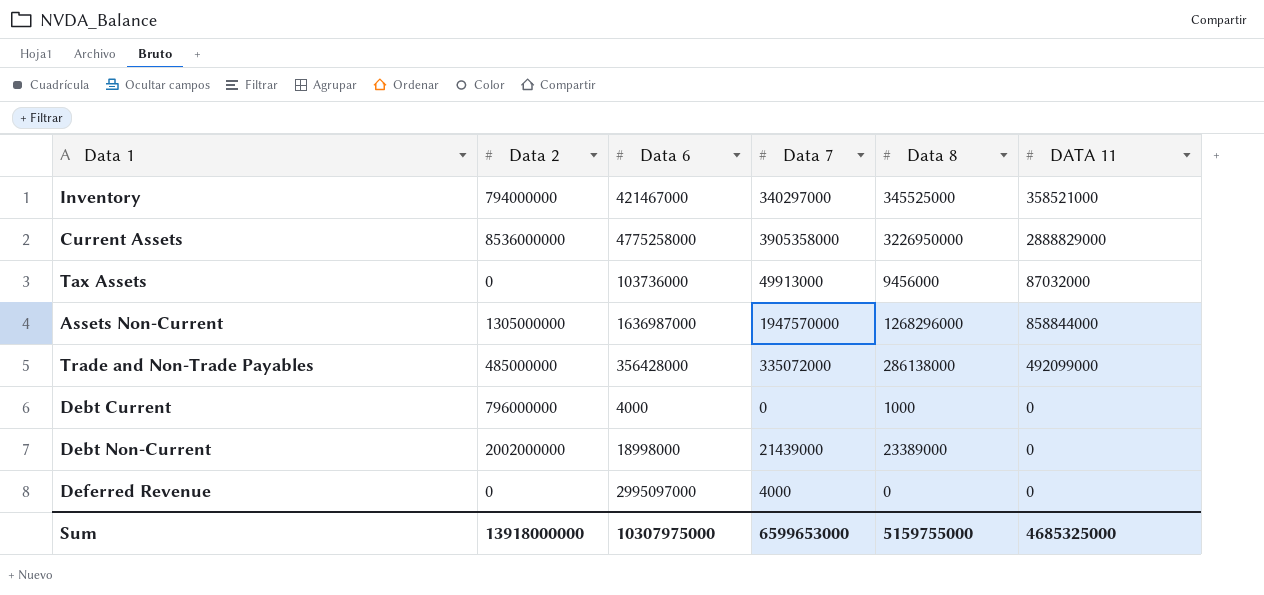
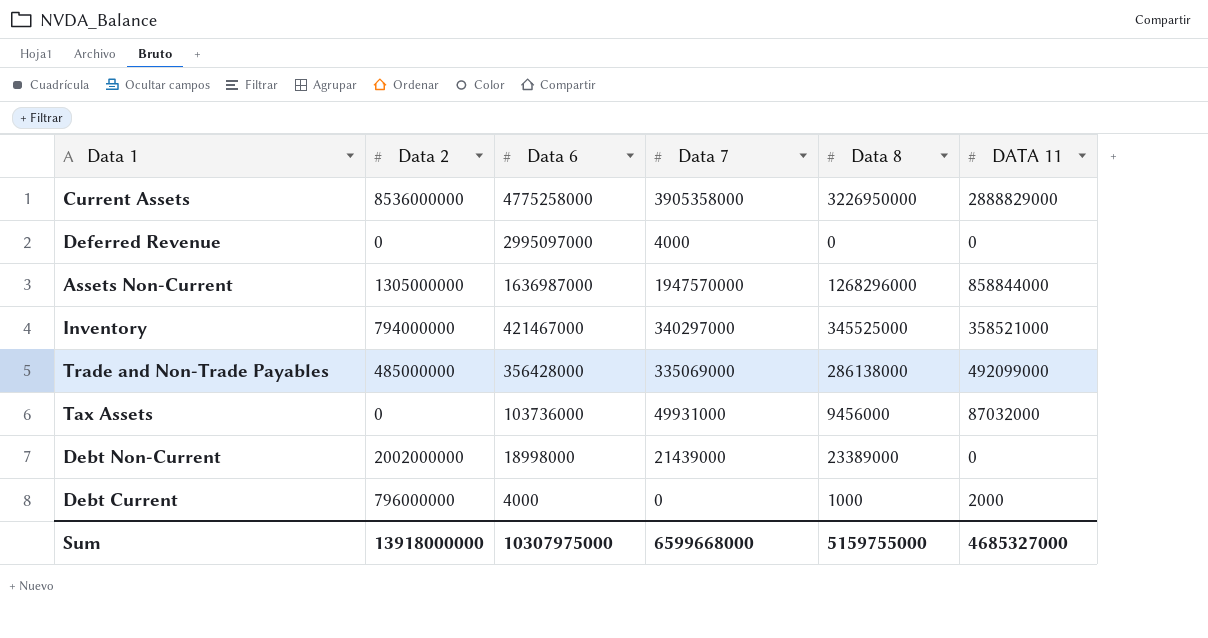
row order: none -> Data 6 descending
Trade and Non-Trade Payables | Data 7: 335072000 -> 335069000
Tax Assets | Data 7: 49913000 -> 49931000
Debt Current | DATA 11: 0 -> 2000
Sum | Data 7: 6599653000 -> 6599668000
Sum | DATA 11: 4685325000 -> 4685327000

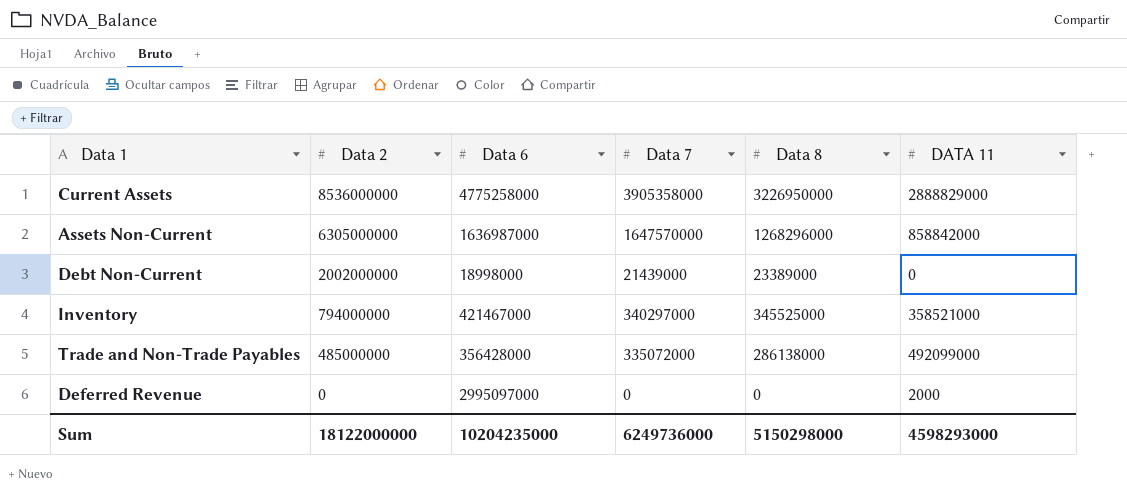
row order: Data 6 descending -> Data 2 descending
row Tax Assets: 0 | 103736000 | 49931000 | 9456000 | 87032000 -> none
row Debt Current: 796000000 | 4000 | 0 | 1000 | 2000 -> none
Assets Non-Current | Data 2: 1305000000 -> 6305000000
Assets Non-Current | Data 7: 1947570000 -> 1647570000
Assets Non-Current | DATA 11: 858844000 -> 858842000
Trade and Non-Trade Payables | Data 7: 335069000 -> 335072000
Deferred Revenue | Data 7: 4000 -> 0
Deferred Revenue | DATA 11: 0 -> 2000
Sum | Data 2: 13918000000 -> 18122000000
Sum | Data 6: 10307975000 -> 10204235000
Sum | Data 7: 6599668000 -> 6249736000
Sum | Data 8: 5159755000 -> 5150298000
Sum | DATA 11: 4685327000 -> 4598293000

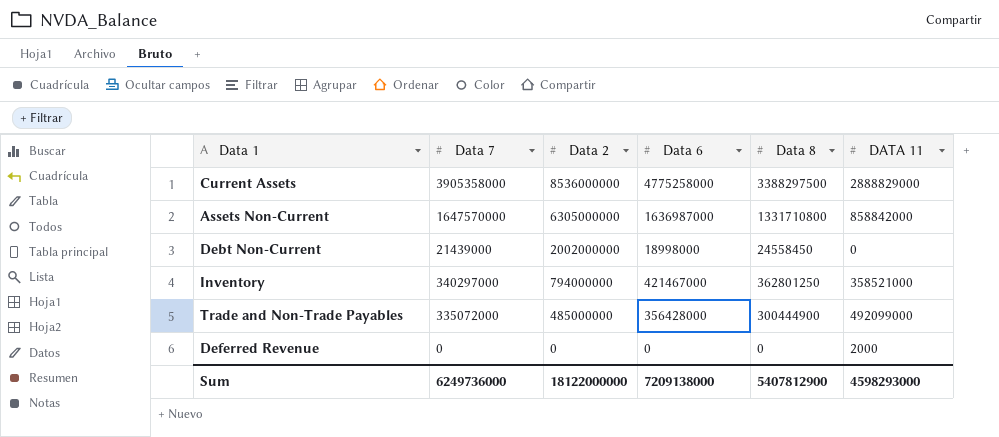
column Data 7 | position: 4 -> 2
Current Assets | Data 8: 3226950000 -> 3388297500
Assets Non-Current | Data 8: 1268296000 -> 1331710800
Debt Non-Current | Data 8: 23389000 -> 24558450
Inventory | Data 8: 345525000 -> 362801250
Trade and Non-Trade Payables | Data 8: 286138000 -> 300444900
Deferred Revenue | Data 6: 2995097000 -> 0
Sum | Data 6: 10204235000 -> 7209138000
Sum | Data 8: 5150298000 -> 5407812900

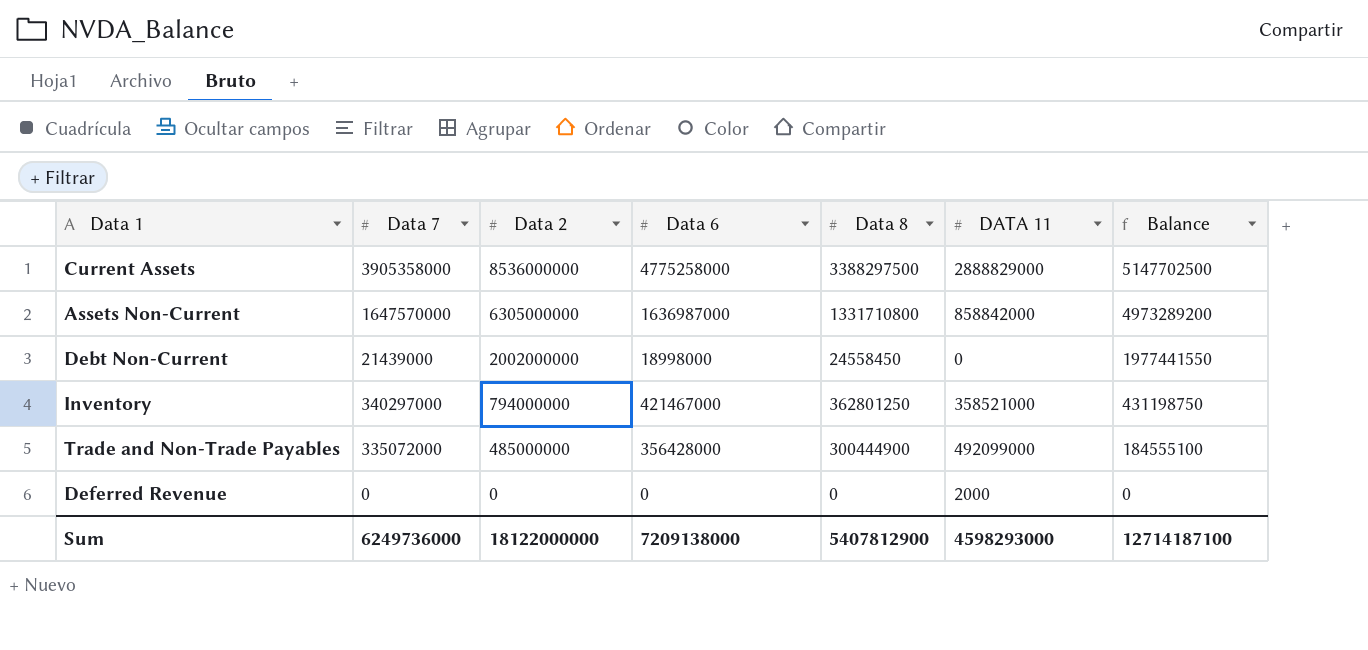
column Balance | formula: none -> [Data 2] - [Data 8]

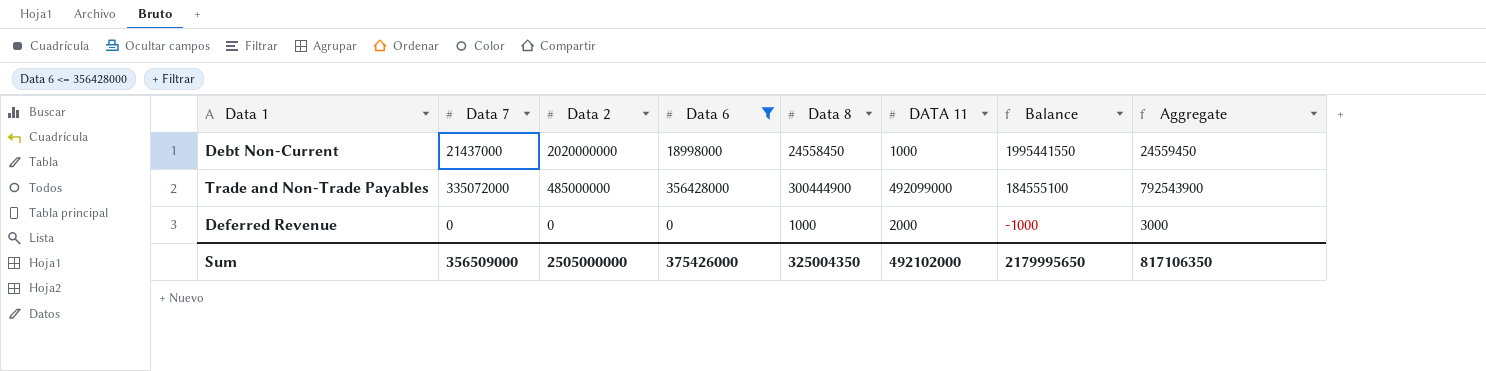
filter: none -> Data 6 <= 356428000
column Aggregate | formula: none -> [Data 8] + [DATA 11]
Debt Non-Current | Data 7: 21439000 -> 21437000
Debt Non-Current | Data 2: 2002000000 -> 2020000000
Debt Non-Current | DATA 11: 0 -> 1000
Debt Non-Current | Balance: 1977441550 -> 1995441550
Deferred Revenue | Data 8: 0 -> 1000
Deferred Revenue | Balance: 0 -> -1000
Sum | Data 7: 6249736000 -> 356509000
Sum | Data 2: 18122000000 -> 2505000000
Sum | Data 6: 7209138000 -> 375426000
Sum | Data 8: 5407812900 -> 325004350
Sum | DATA 11: 4598293000 -> 492102000
Sum | Balance: 12714187100 -> 2179995650

